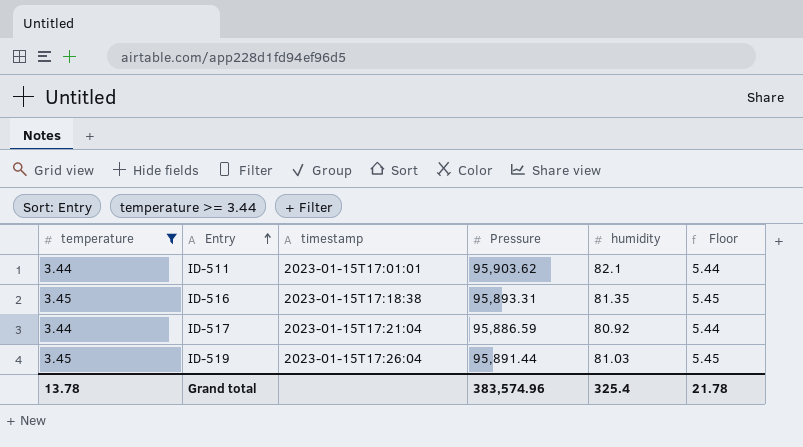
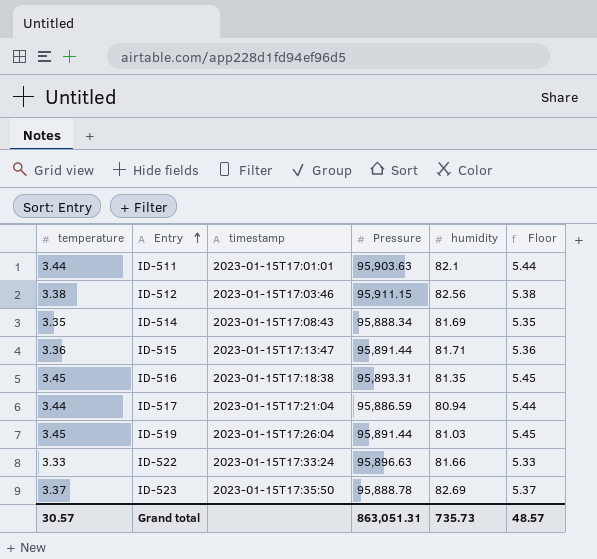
filter: temperature >= 3.44 -> none
ID-511 | Pressure: 95,903.62 -> 95,903.63
ID-517 | humidity: 80.92 -> 80.94
Grand total | temperature: 13.78 -> 30.57
Grand total | Pressure: 383,574.96 -> 863,051.31
Grand total | humidity: 325.4 -> 735.73
Grand total | Floor: 21.78 -> 48.57

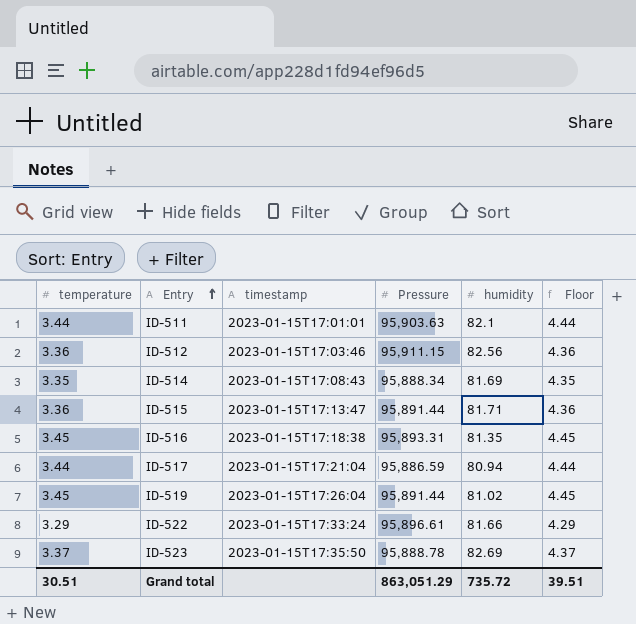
column Floor | formula: [temperature] + 2 -> [temperature] + 1
ID-512 | temperature: 3.38 -> 3.36
ID-519 | humidity: 81.03 -> 81.02
ID-522 | temperature: 3.33 -> 3.29
ID-522 | Pressure: 95,896.63 -> 95,896.61
Grand total | temperature: 30.57 -> 30.51
Grand total | Pressure: 863,051.31 -> 863,051.29
Grand total | humidity: 735.73 -> 735.72
Grand total | Floor: 48.57 -> 39.51

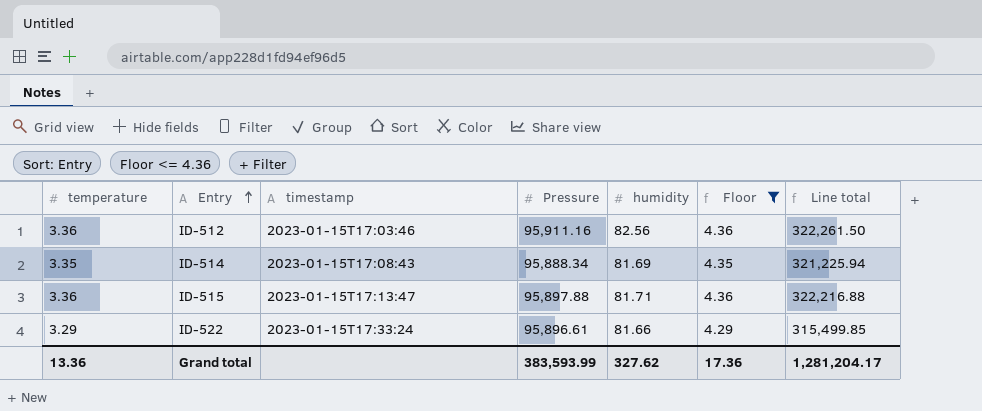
filter: none -> Floor <= 4.36
column Line total | formula: none -> [temperature] * [Pressure]
ID-512 | Pressure: 95,911.15 -> 95,911.16
ID-515 | Pressure: 95,891.44 -> 95,897.88
Grand total | temperature: 30.51 -> 13.36
Grand total | Pressure: 863,051.29 -> 383,593.99
Grand total | humidity: 735.72 -> 327.62
Grand total | Floor: 39.51 -> 17.36

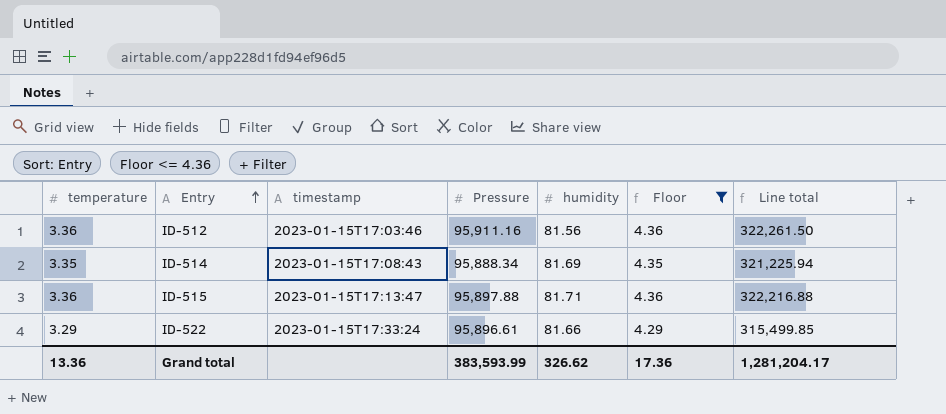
ID-512 | humidity: 82.56 -> 81.56
Grand total | humidity: 327.62 -> 326.62

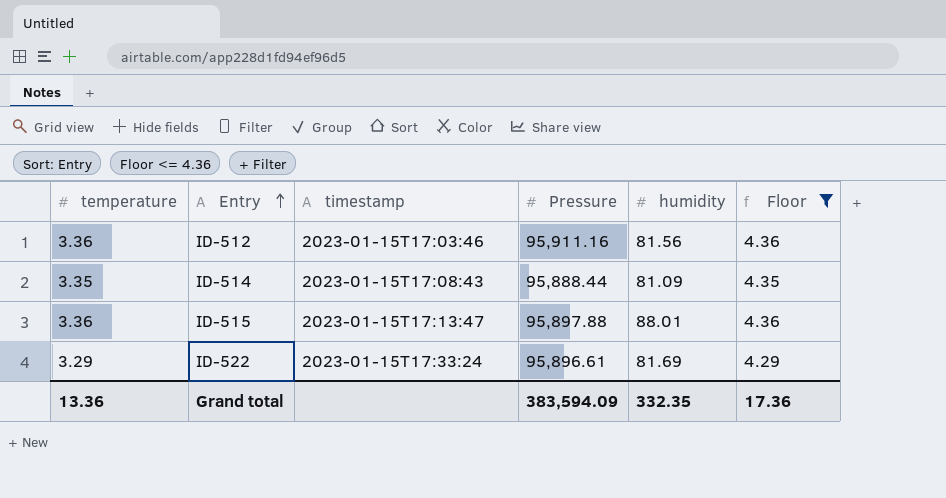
column Line total | formula: [temperature] * [Pressure] -> none
ID-514 | Pressure: 95,888.34 -> 95,888.44
ID-514 | humidity: 81.69 -> 81.09
ID-515 | humidity: 81.71 -> 88.01
ID-522 | humidity: 81.66 -> 81.69
Grand total | Pressure: 383,593.99 -> 383,594.09
Grand total | humidity: 326.62 -> 332.35

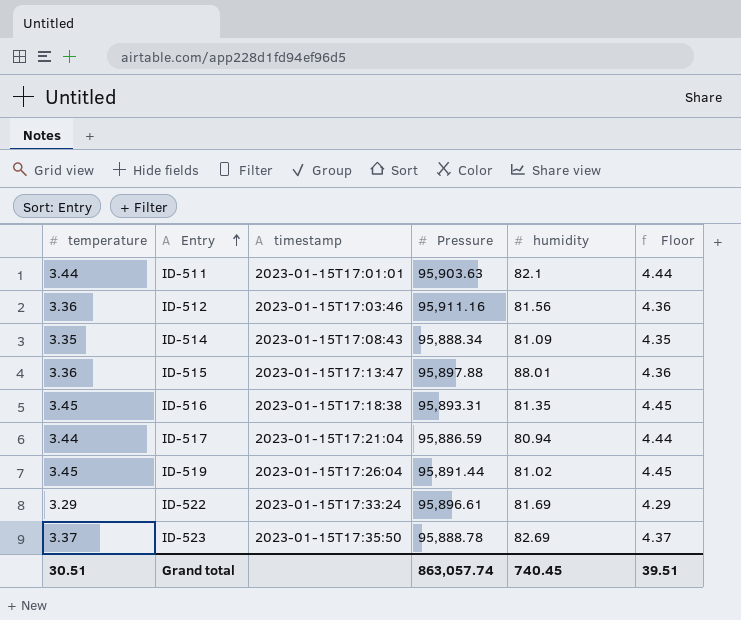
filter: Floor <= 4.36 -> none
ID-514 | Pressure: 95,888.44 -> 95,888.34
Grand total | temperature: 13.36 -> 30.51
Grand total | Pressure: 383,594.09 -> 863,057.74
Grand total | humidity: 332.35 -> 740.45
Grand total | Floor: 17.36 -> 39.51

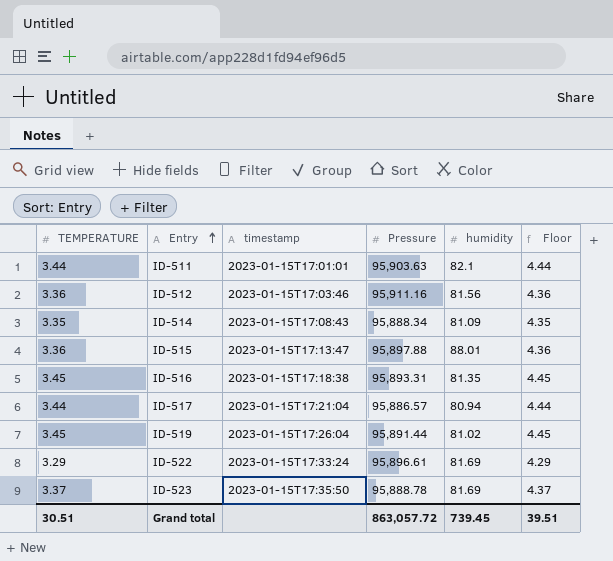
column name: temperature -> TEMPERATURE
ID-517 | Pressure: 95,886.59 -> 95,886.57
ID-523 | humidity: 82.69 -> 81.69
Grand total | Pressure: 863,057.74 -> 863,057.72
Grand total | humidity: 740.45 -> 739.45

